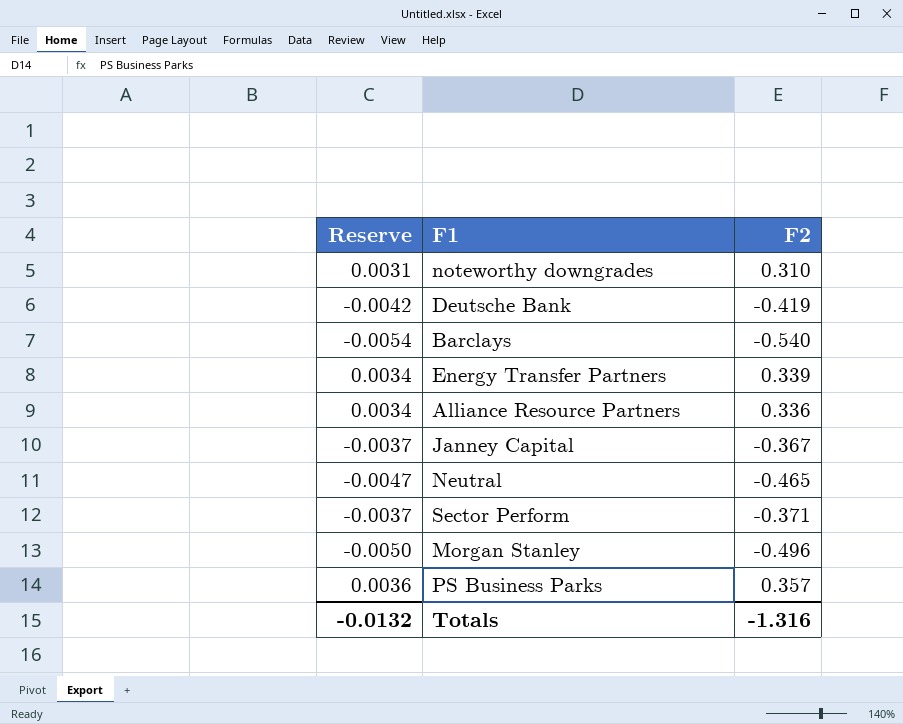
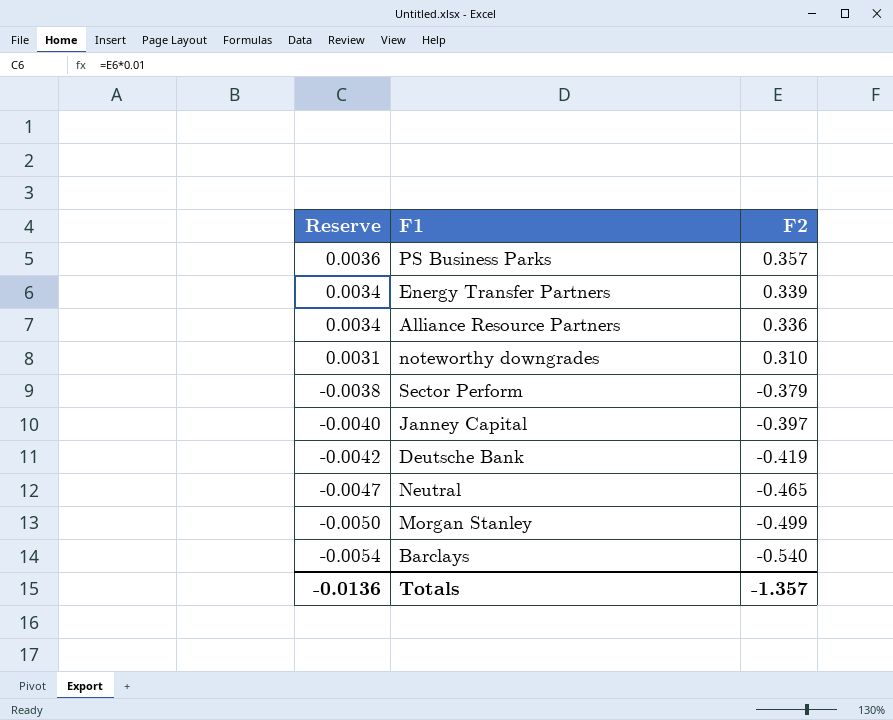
row order: none -> Reserve descending
Sector Perform | Reserve: -0.0037 -> -0.0038
Sector Perform | F2: -0.371 -> -0.379
Janney Capital | Reserve: -0.0037 -> -0.0040
Janney Capital | F2: -0.367 -> -0.397
Morgan Stanley | F2: -0.496 -> -0.499
Totals | Reserve: -0.0132 -> -0.0136
Totals | F2: -1.316 -> -1.357

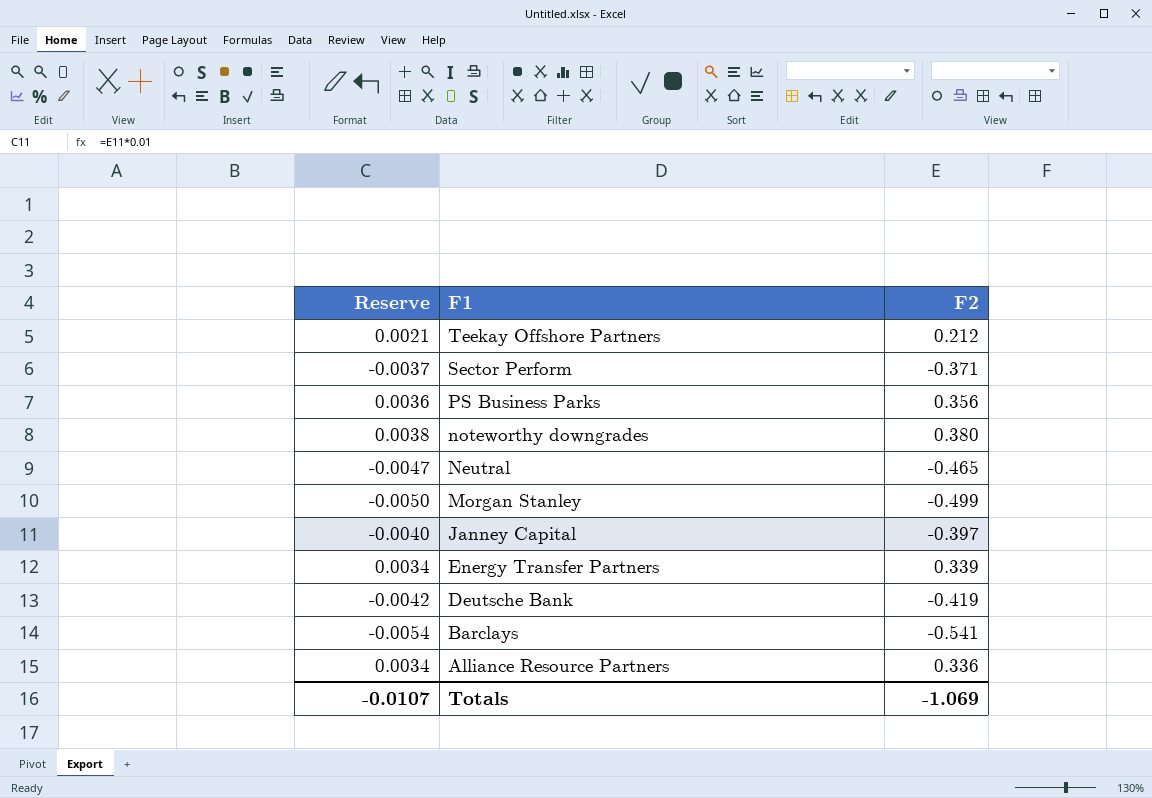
row order: Reserve descending -> F1 descending
row Teekay Offshore Partners: none -> 0.0021 | 0.212
Sector Perform | Reserve: -0.0038 -> -0.0037
Sector Perform | F2: -0.379 -> -0.371
PS Business Parks | F2: 0.357 -> 0.356
noteworthy downgrades | Reserve: 0.0031 -> 0.0038
noteworthy downgrades | F2: 0.310 -> 0.380
Barclays | F2: -0.540 -> -0.541
Totals | Reserve: -0.0136 -> -0.0107
Totals | F2: -1.357 -> -1.069

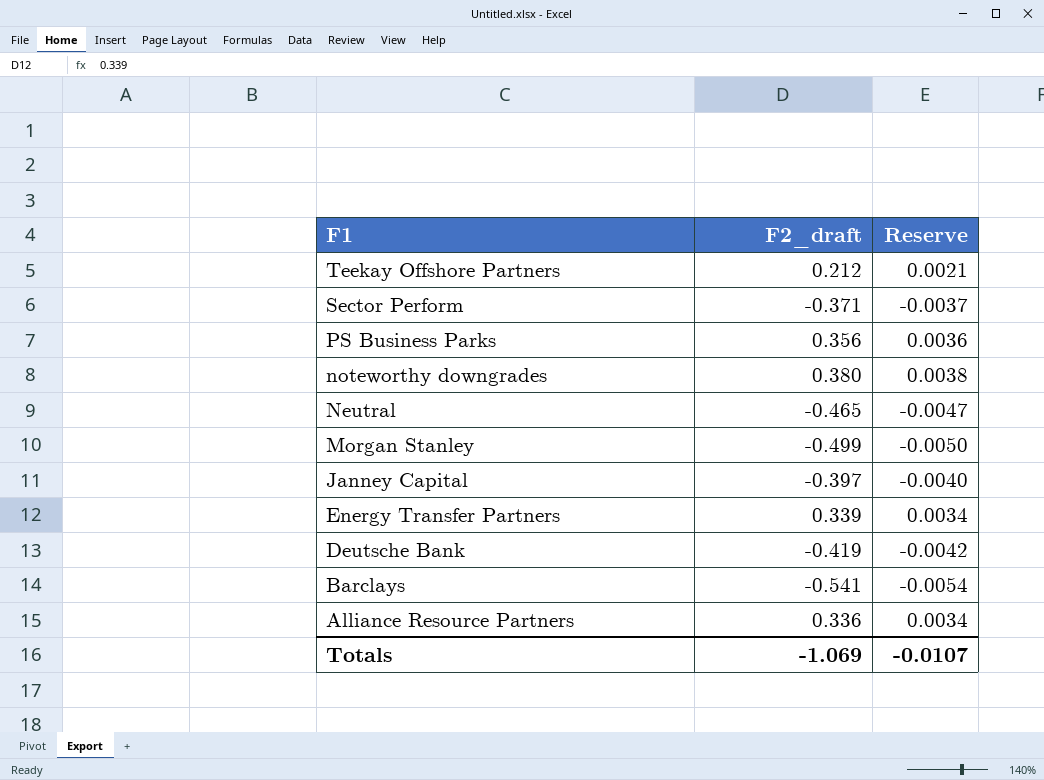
column name: F2 -> F2_draft
column Reserve | position: 1 -> 3

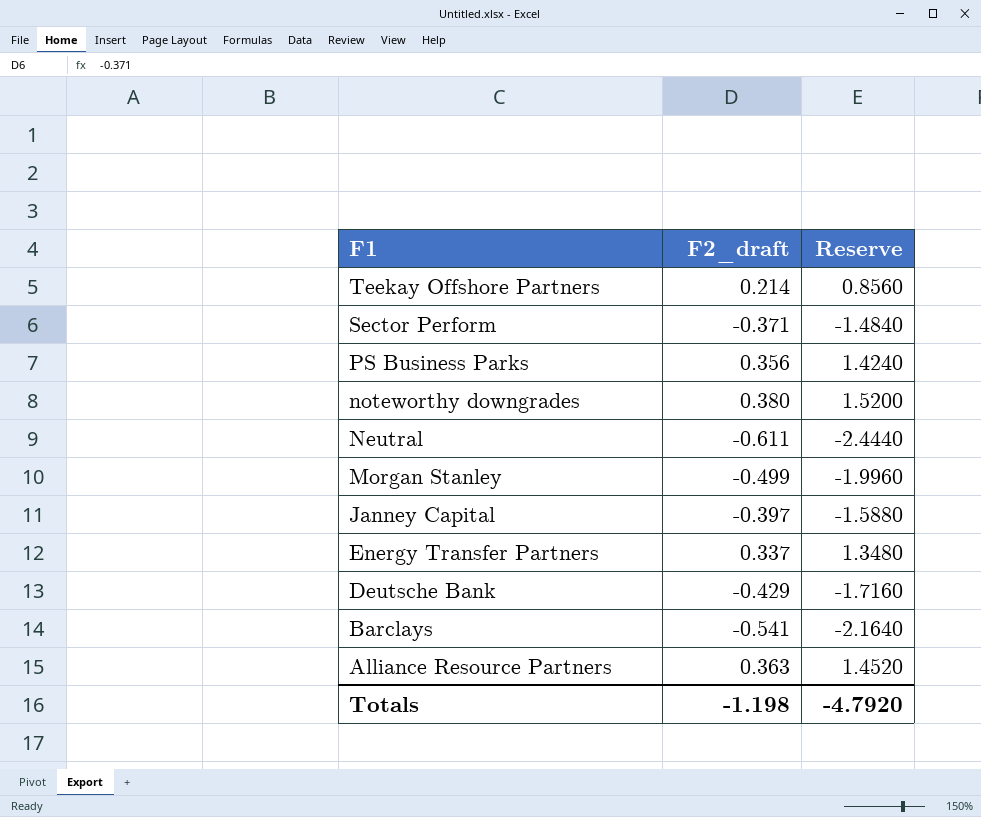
column Reserve | formula: [F2_draft] * 0.01 -> [F2_draft] * 4
Teekay Offshore Partners | F2_draft: 0.212 -> 0.214
Neutral | F2_draft: -0.465 -> -0.611
Energy Transfer Partners | F2_draft: 0.339 -> 0.337
Deutsche Bank | F2_draft: -0.419 -> -0.429
Alliance Resource Partners | F2_draft: 0.336 -> 0.363
Totals | F2_draft: -1.069 -> -1.198
Totals | Reserve: -0.0107 -> -4.7920

